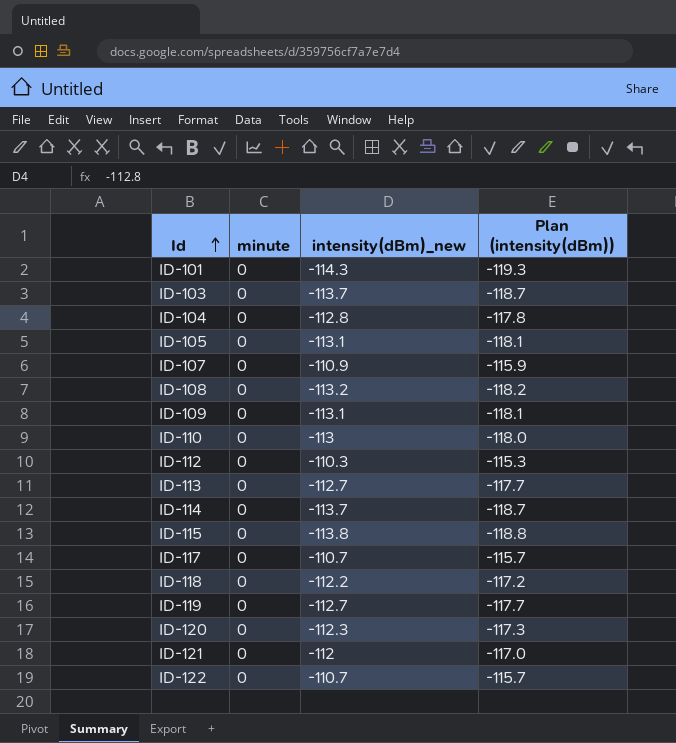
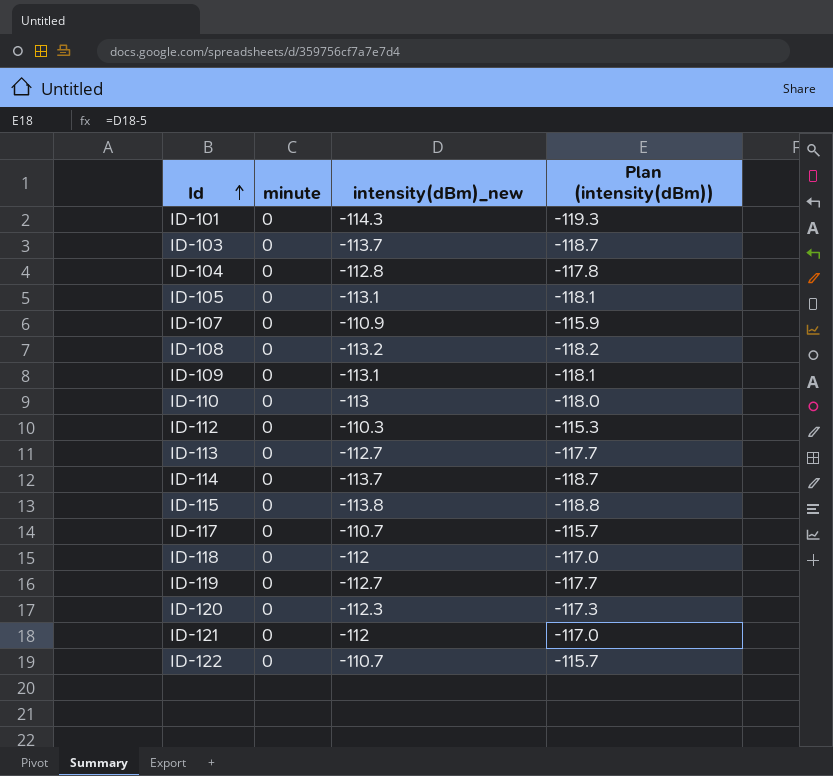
ID-118 | intensity(dBm)_new: -112.2 -> -112
ID-118 | Plan (intensity(dBm)): -117.2 -> -117.0

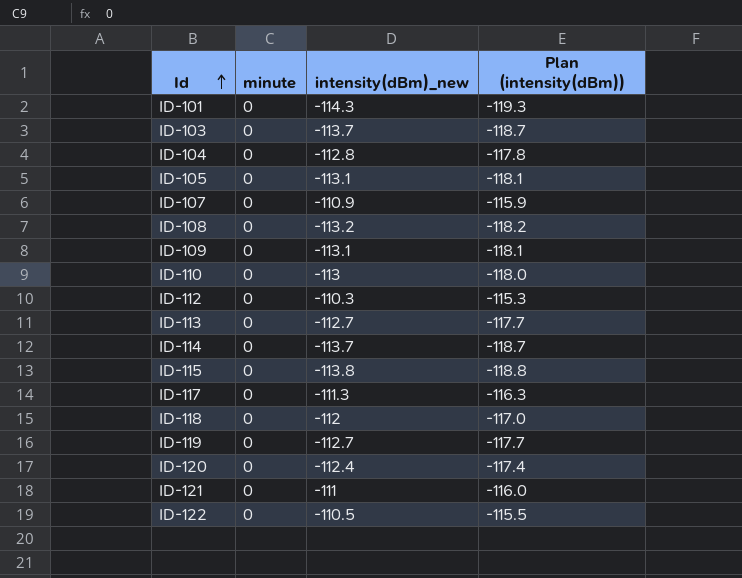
ID-117 | intensity(dBm)_new: -110.7 -> -111.3
ID-117 | Plan (intensity(dBm)): -115.7 -> -116.3
ID-120 | intensity(dBm)_new: -112.3 -> -112.4
ID-120 | Plan (intensity(dBm)): -117.3 -> -117.4
ID-121 | intensity(dBm)_new: -112 -> -111
ID-121 | Plan (intensity(dBm)): -117.0 -> -116.0
ID-122 | intensity(dBm)_new: -110.7 -> -110.5
ID-122 | Plan (intensity(dBm)): -115.7 -> -115.5

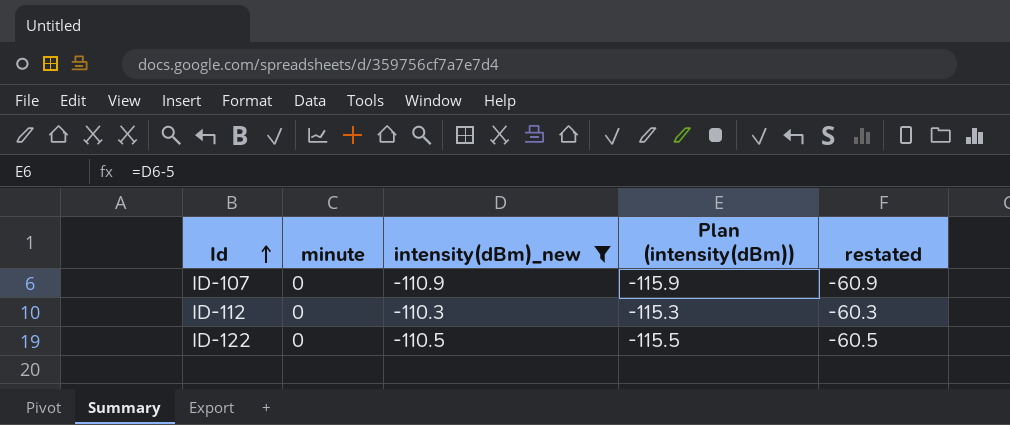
filter: none -> intensity(dBm)_new >= -110.9
column restated | formula: none -> [intensity(dBm)_new] + 50

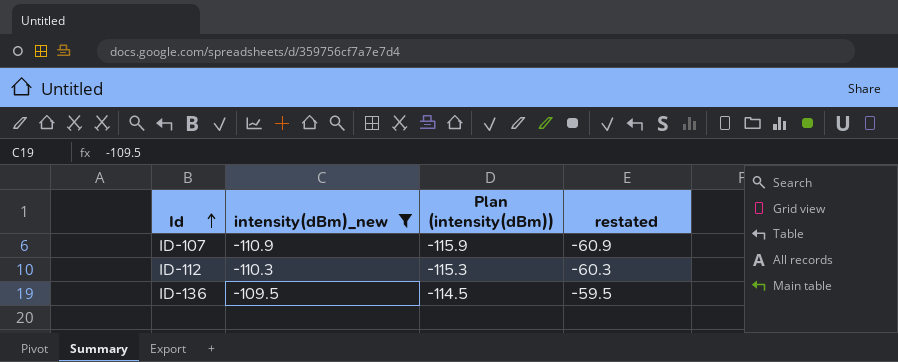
column minute | position: 2 -> none
row ID-122: 0 | -110.5 | -115.5 | -60.5 -> none
row ID-136: none -> -109.5 | -114.5 | -59.5

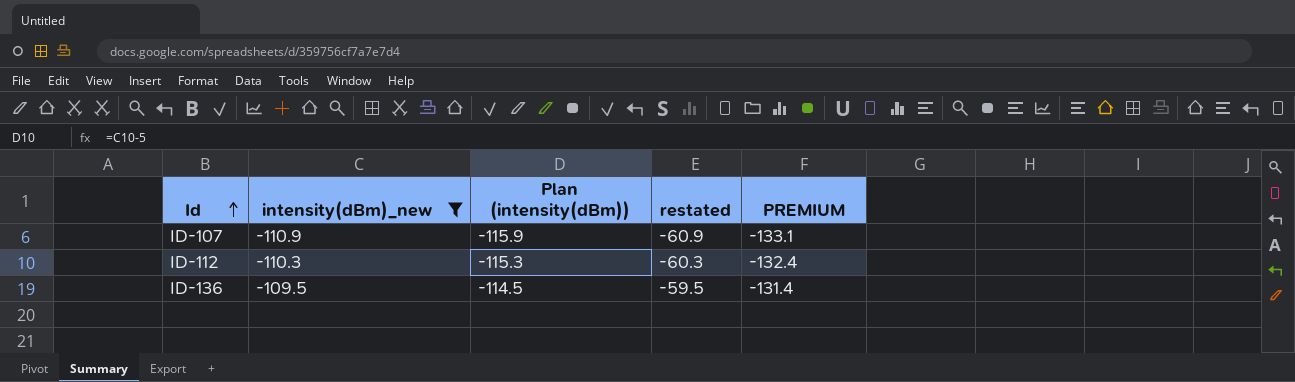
column PREMIUM | formula: none -> [intensity(dBm)_new] * 1.2

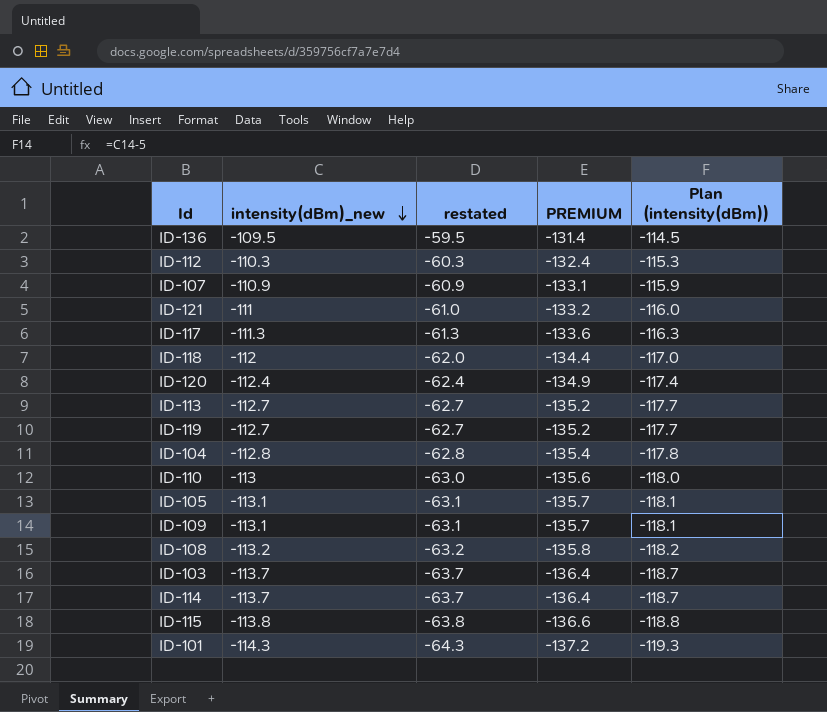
filter: intensity(dBm)_new >= -110.9 -> none
row order: Id ascending -> intensity(dBm)_new descending
column Plan (intensity(dBm)) | position: 3 -> 5

